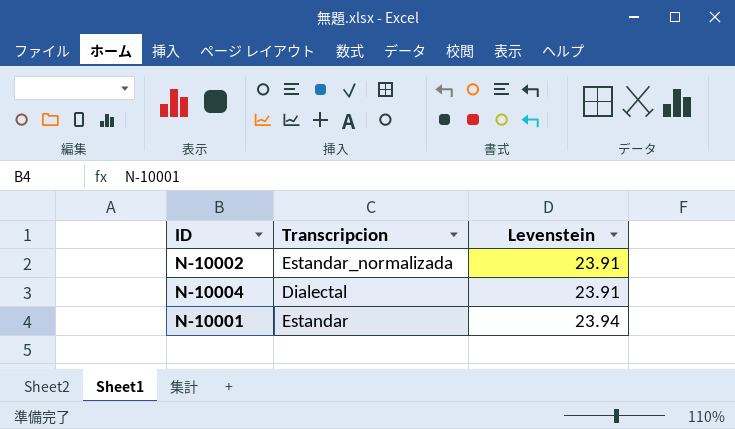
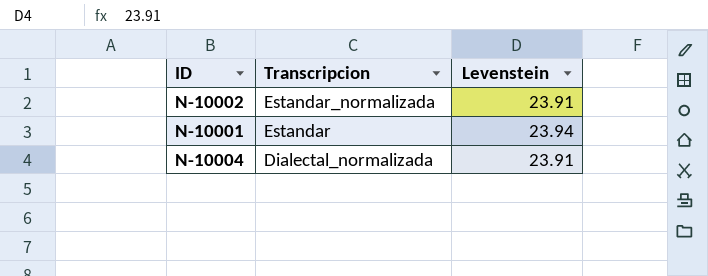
row order: Levenstein ascending -> Transcripcion descending
N-10004 | Transcripcion: Dialectal -> Dialectal_normalizada

